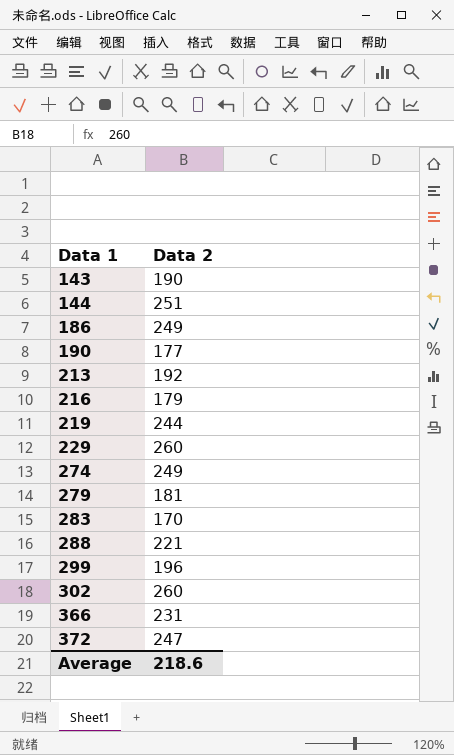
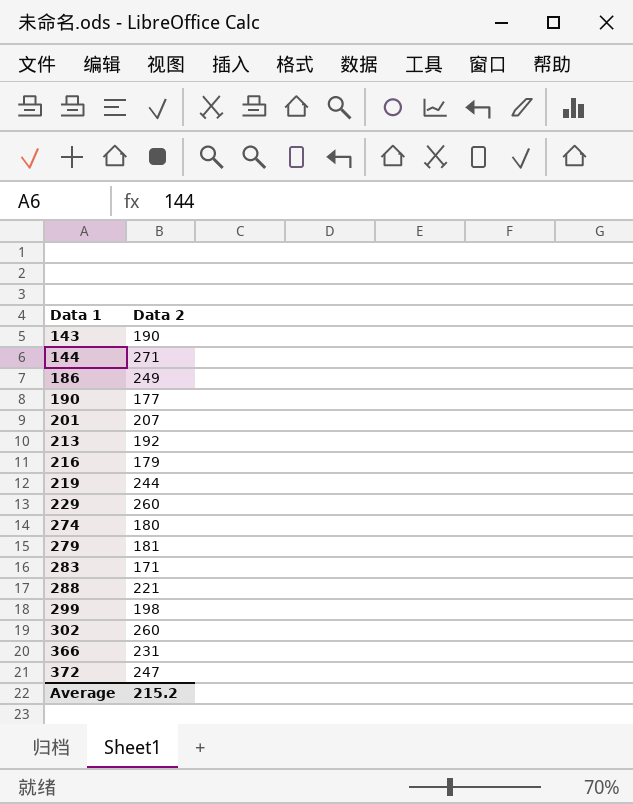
144 | Data 2: 251 -> 271
row 201: none -> 207
274 | Data 2: 249 -> 180
283 | Data 2: 170 -> 171
299 | Data 2: 196 -> 198
Average | Data 2: 218.6 -> 215.2

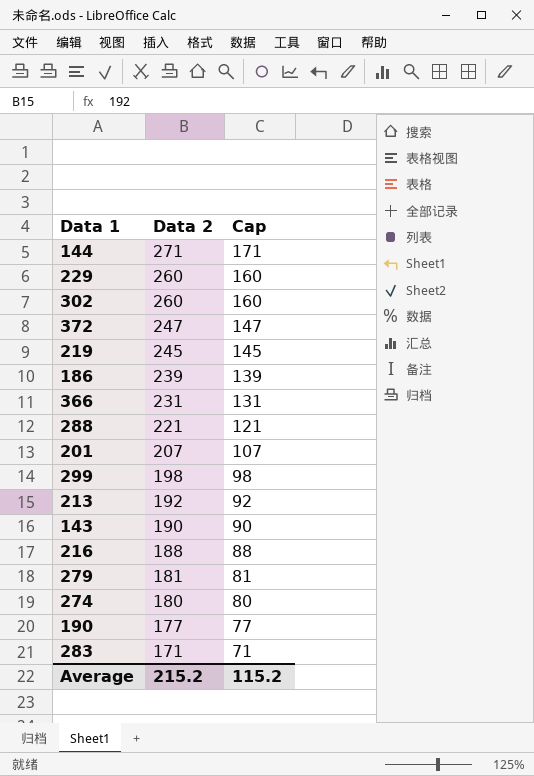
row order: Data 1 ascending -> Data 2 descending
column Cap | formula: none -> [Data 2] - 100
219 | Data 2: 244 -> 245
186 | Data 2: 249 -> 239
216 | Data 2: 179 -> 188

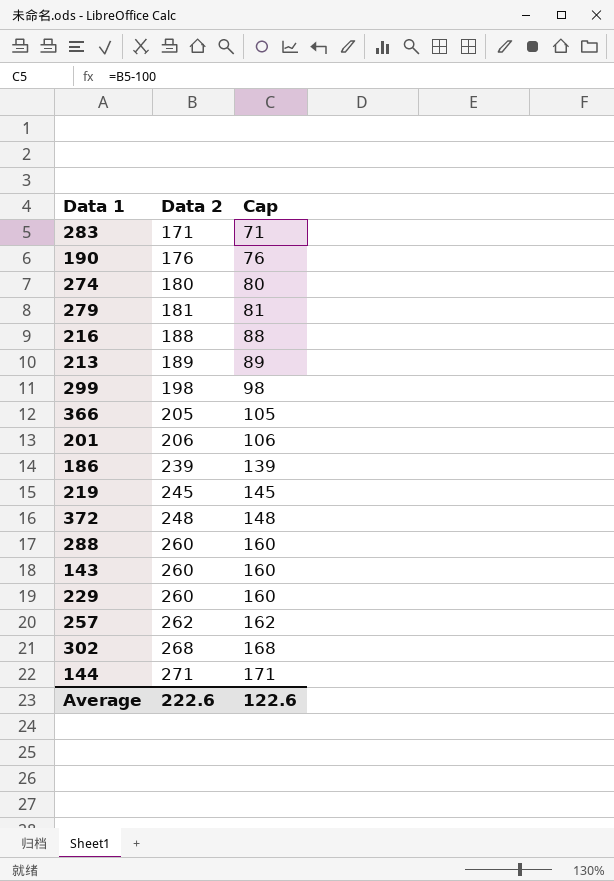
row order: Data 2 descending -> Data 2 ascending
190 | Data 2: 177 -> 176
190 | Cap: 77 -> 76
213 | Data 2: 192 -> 189
213 | Cap: 92 -> 89
366 | Data 2: 231 -> 205
366 | Cap: 131 -> 105
201 | Data 2: 207 -> 206
201 | Cap: 107 -> 106
372 | Data 2: 247 -> 248
372 | Cap: 147 -> 148
288 | Data 2: 221 -> 260
288 | Cap: 121 -> 160
143 | Data 2: 190 -> 260
143 | Cap: 90 -> 160
row 257: none -> 262 | 162
302 | Data 2: 260 -> 268
302 | Cap: 160 -> 168
Average | Data 2: 215.2 -> 222.6
Average | Cap: 115.2 -> 122.6

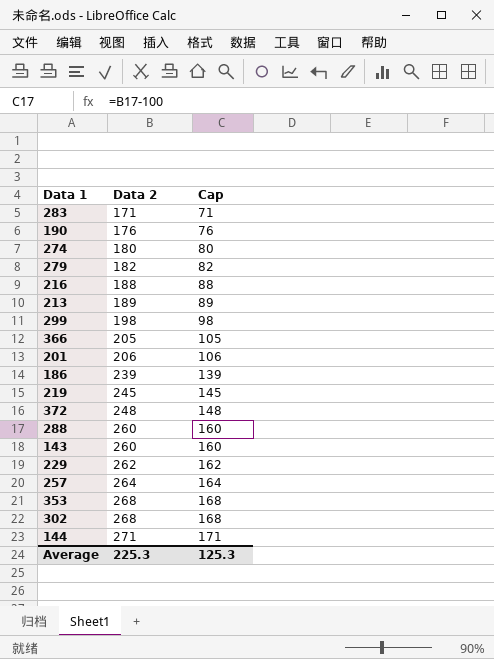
279 | Data 2: 181 -> 182
279 | Cap: 81 -> 82
229 | Data 2: 260 -> 262
229 | Cap: 160 -> 162
257 | Data 2: 262 -> 264
257 | Cap: 162 -> 164
row 353: none -> 268 | 168
Average | Data 2: 222.6 -> 225.3
Average | Cap: 122.6 -> 125.3

